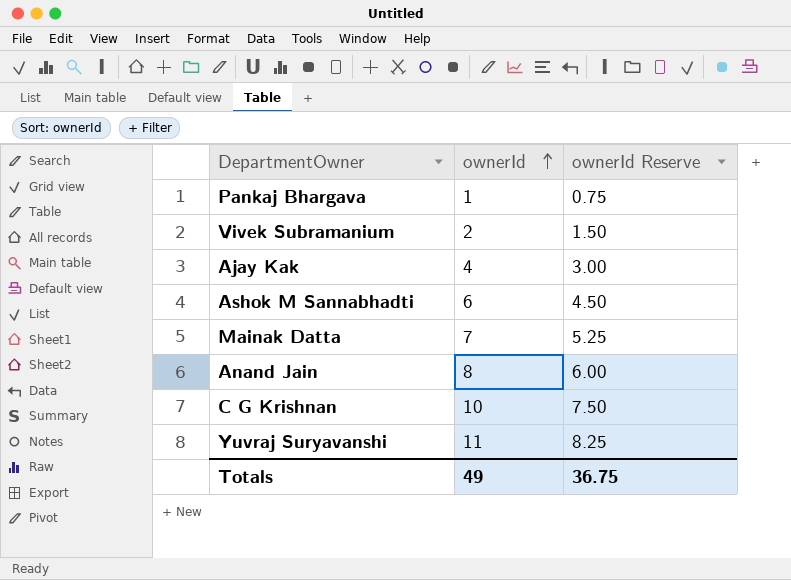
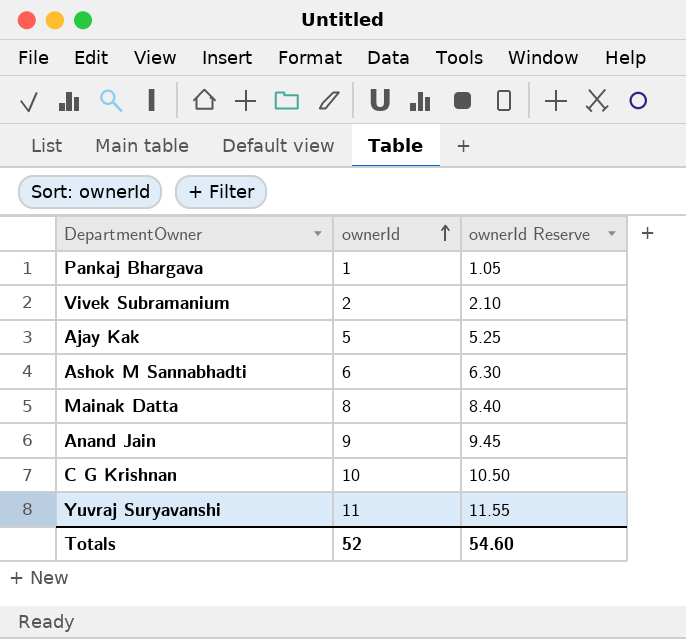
column ownerId Reserve | formula: [ownerId] * 0.75 -> [ownerId] * 1.05
Ajay Kak | ownerId: 4 -> 5
Mainak Datta | ownerId: 7 -> 8
Anand Jain | ownerId: 8 -> 9
Totals | ownerId: 49 -> 52
Totals | ownerId Reserve: 36.75 -> 54.60

